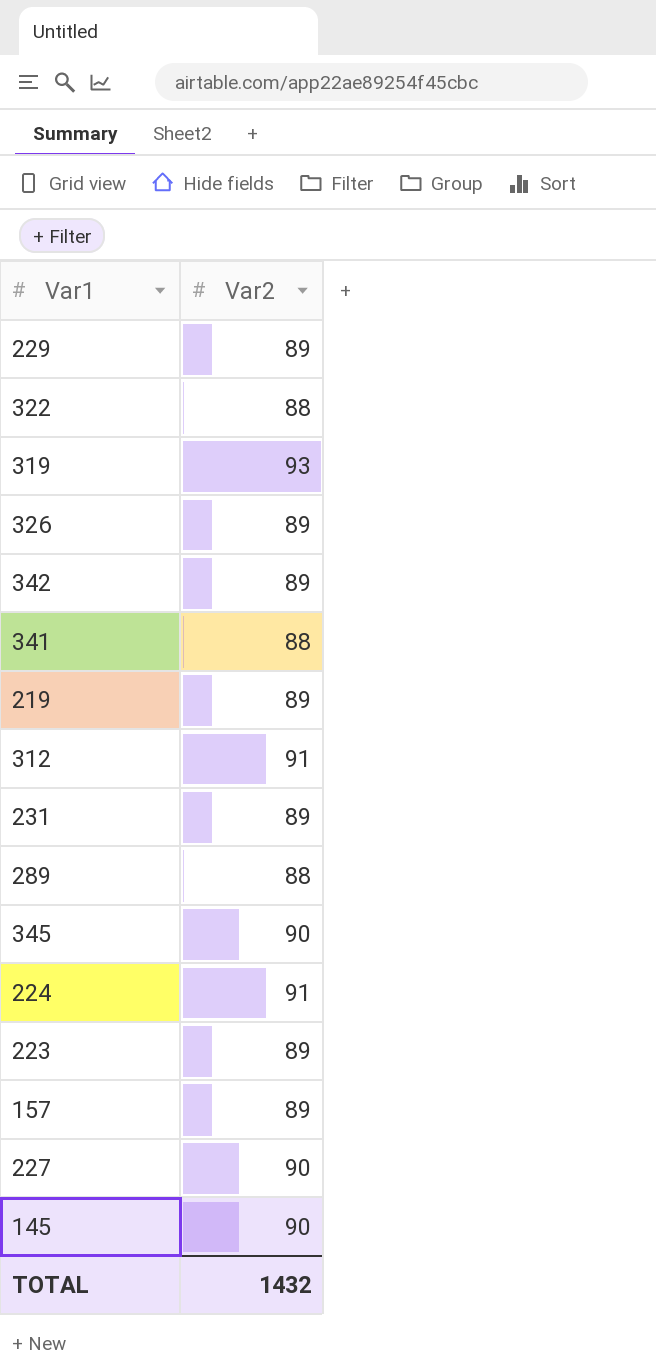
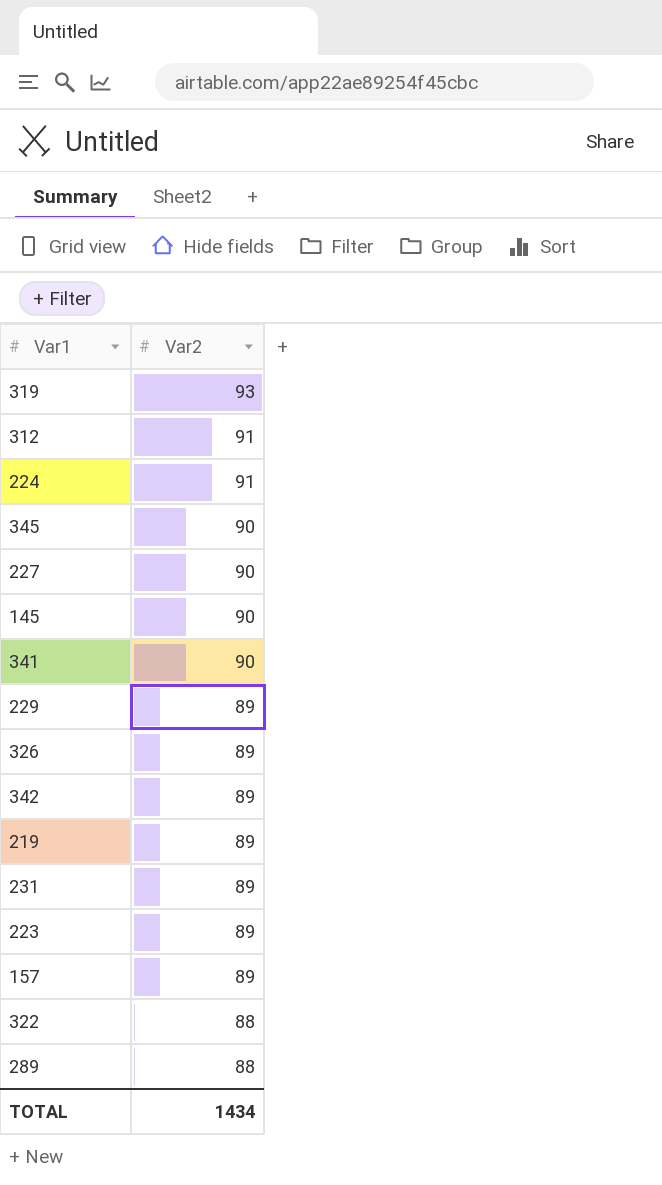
row order: none -> Var2 descending
341 | Var2: 88 -> 90
TOTAL | Var2: 1432 -> 1434

